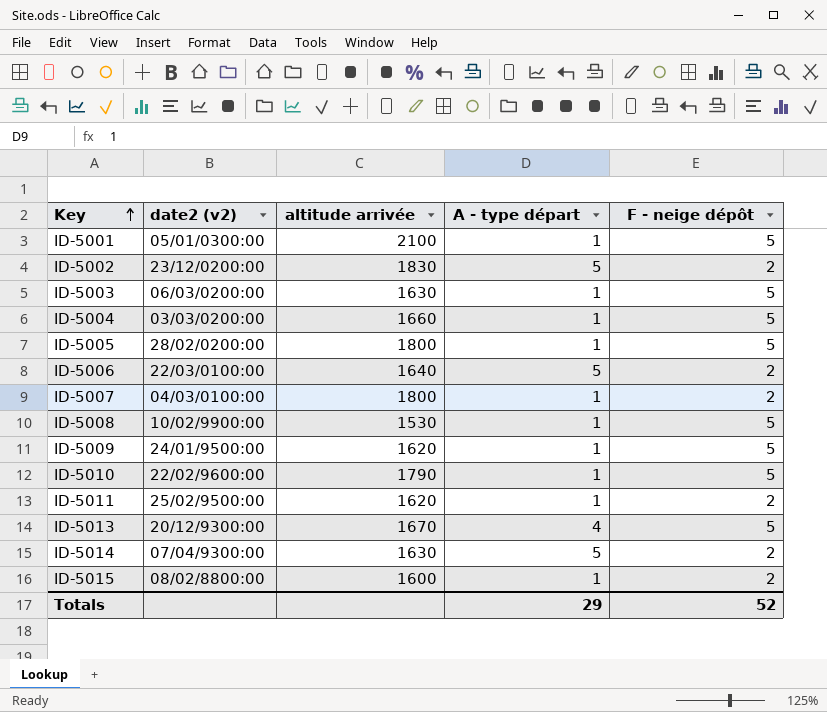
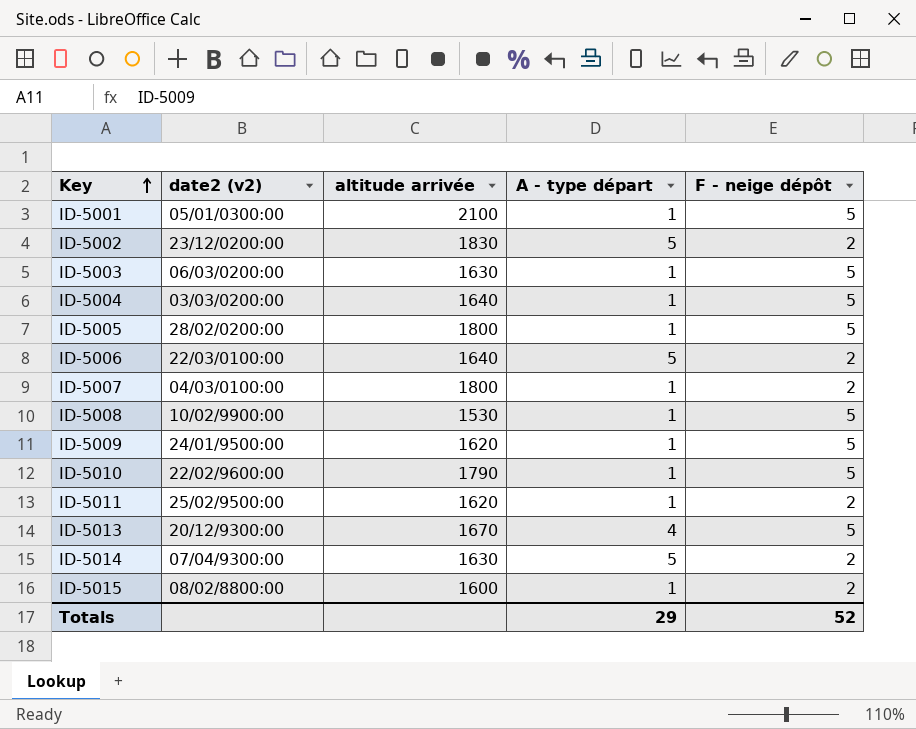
ID-5004 | altitude arrivée: 1660 -> 1640

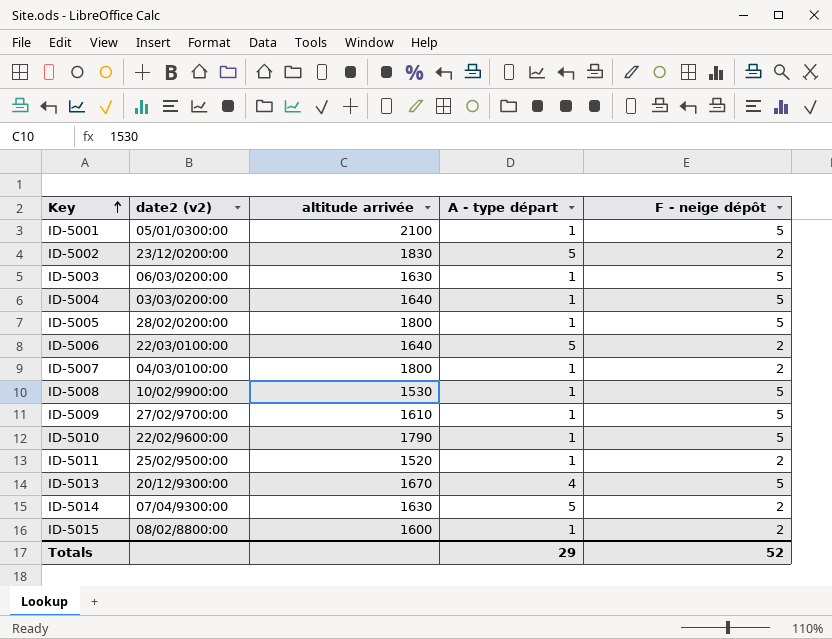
ID-5009 | date2 (v2): 24/01/9500:00 -> 27/02/9700:00
ID-5009 | altitude arrivée: 1620 -> 1610
ID-5011 | altitude arrivée: 1620 -> 1520

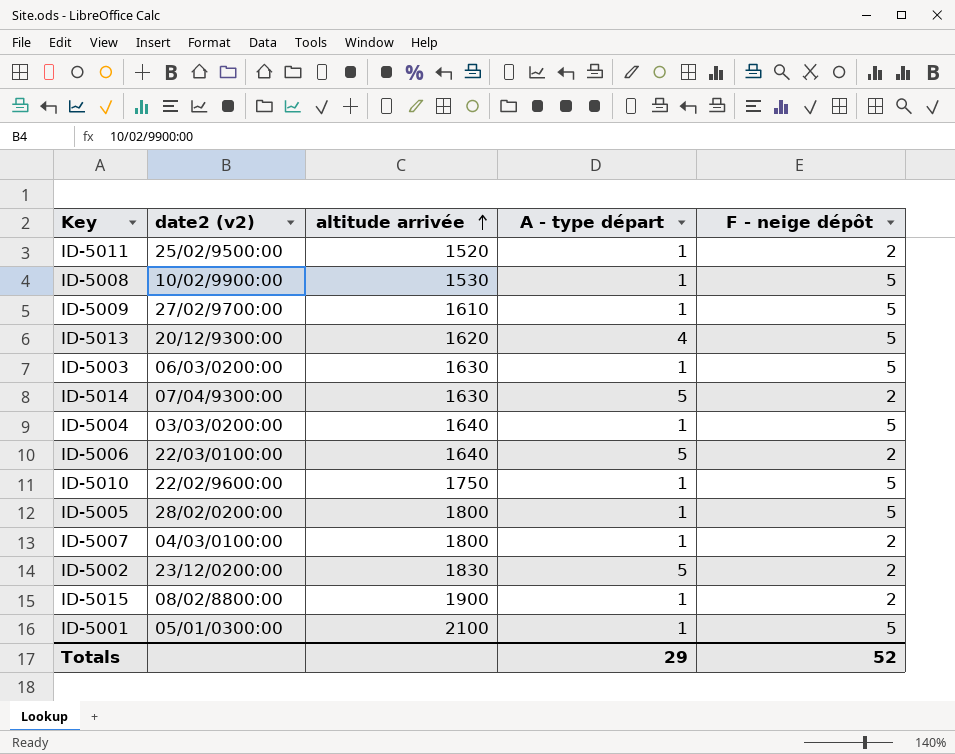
row order: Key ascending -> altitude arrivée ascending
ID-5013 | altitude arrivée: 1670 -> 1620
ID-5010 | altitude arrivée: 1790 -> 1750
ID-5015 | altitude arrivée: 1600 -> 1900

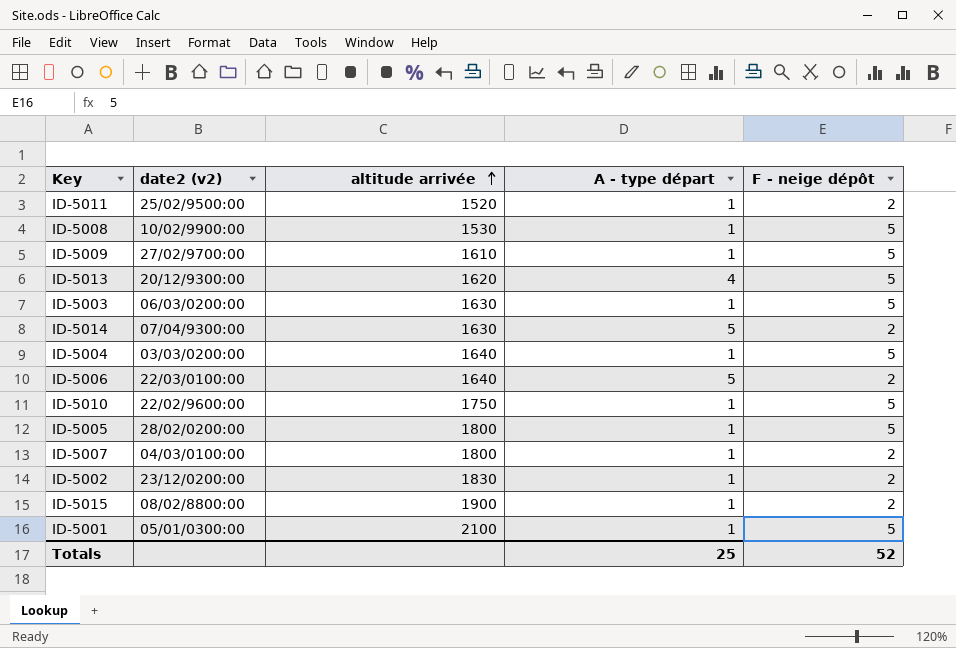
ID-5002 | A - type départ: 5 -> 1
Totals | A - type départ: 29 -> 25

